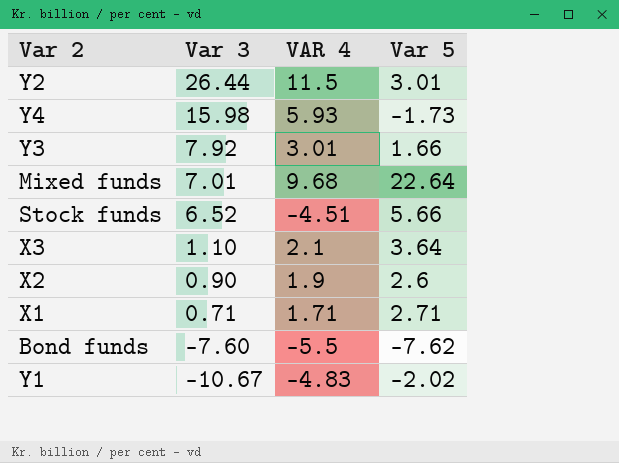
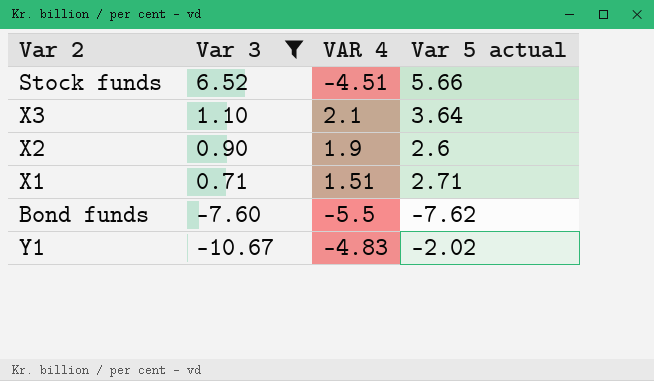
filter: none -> Var 3 <= 6.52
column name: Var 5 -> Var 5 actual
X1 | VAR 4: 1.71 -> 1.51

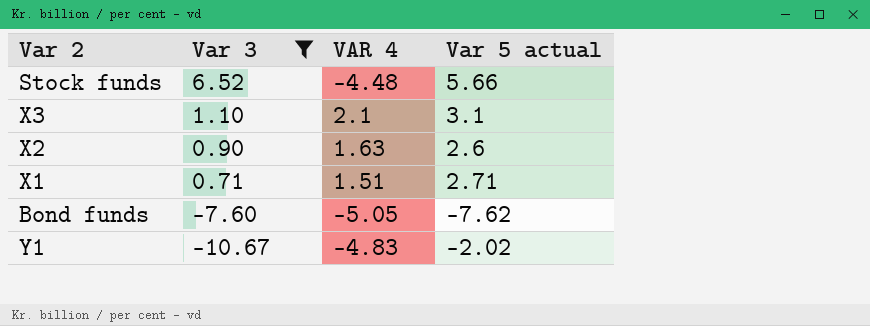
Stock funds | VAR 4: -4.51 -> -4.48
X3 | Var 5 actual: 3.64 -> 3.1
X2 | VAR 4: 1.9 -> 1.63
Bond funds | VAR 4: -5.5 -> -5.05

